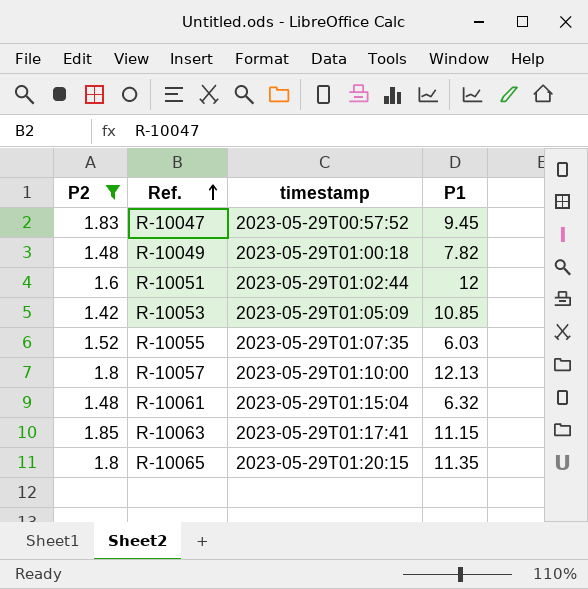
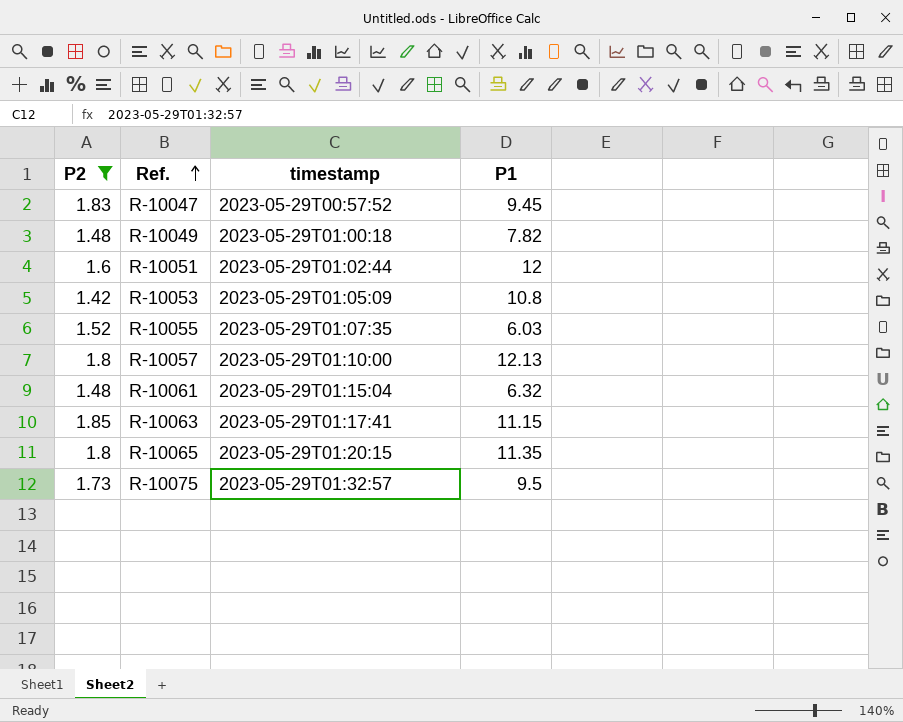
R-10053 | P1: 10.85 -> 10.8
row R-10075: none -> 1.73 | 2023-05-29T01:32:57 | 9.5

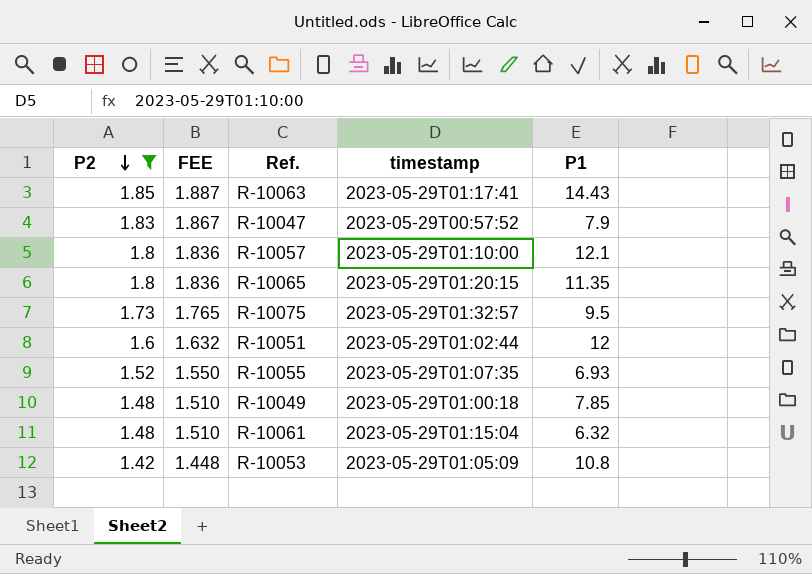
row order: Ref. ascending -> P2 descending
column FEE | formula: none -> [P2] * 1.02
R-10063 | P1: 11.15 -> 14.43
R-10047 | P1: 9.45 -> 7.9
R-10057 | P1: 12.13 -> 12.1
R-10055 | P1: 6.03 -> 6.93
R-10049 | P1: 7.82 -> 7.85

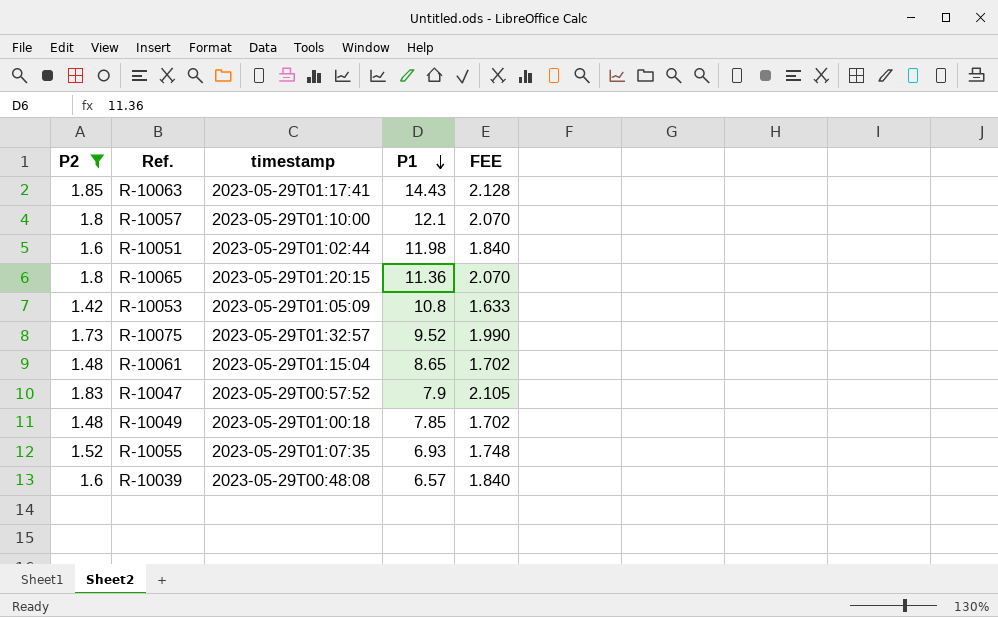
row order: P2 descending -> P1 descending
column FEE | formula: [P2] * 1.02 -> [P2] * 1.15
column FEE | position: 2 -> 5
R-10051 | P1: 12 -> 11.98
R-10065 | P1: 11.35 -> 11.36
R-10075 | P1: 9.5 -> 9.52
R-10061 | P1: 6.32 -> 8.65
row R-10039: none -> 1.6 | 2023-05-29T00:48:08 | 6.57 | 1.840

